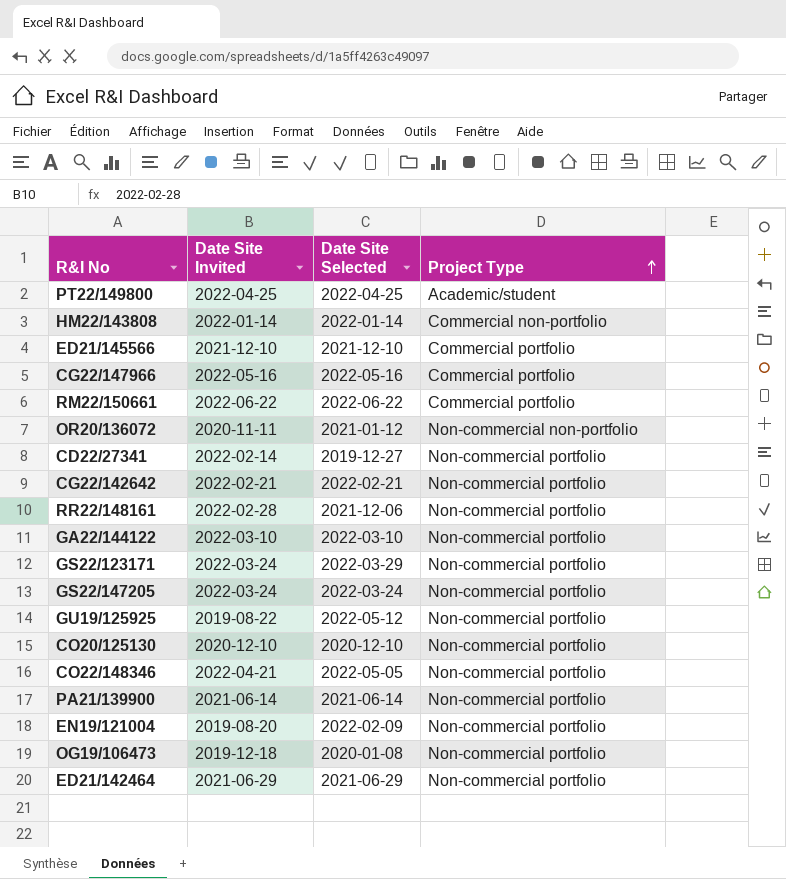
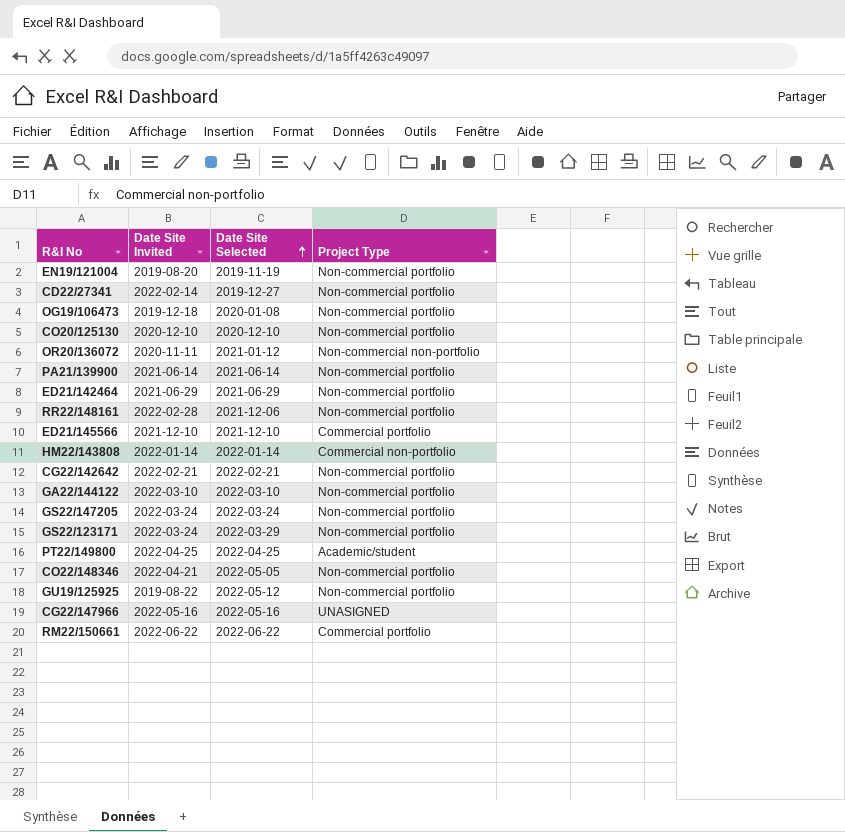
row order: Project Type ascending -> Date Site Selected ascending
EN19/121004 | Date Site Selected: 2022-02-09 -> 2019-11-19
CG22/147966 | Project Type: Commercial portfolio -> UNASIGNED

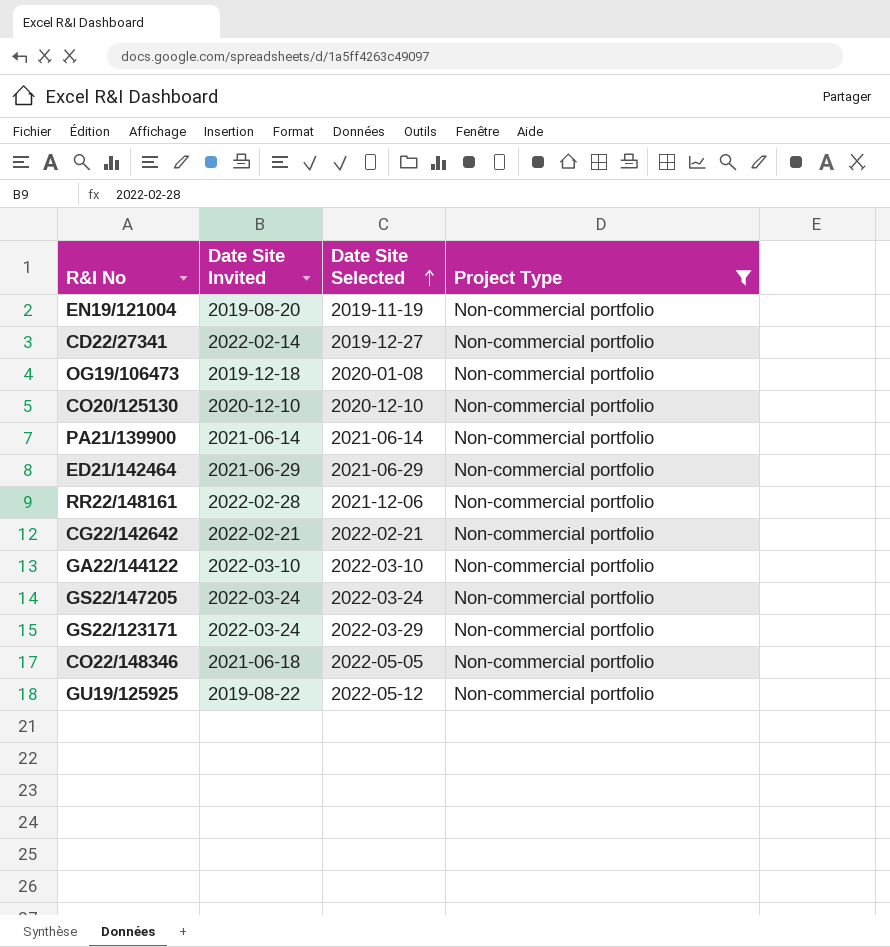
filter: none -> Project Type = Non-commercial portfolio
CO22/148346 | Date Site Invited: 2022-04-21 -> 2021-06-18

